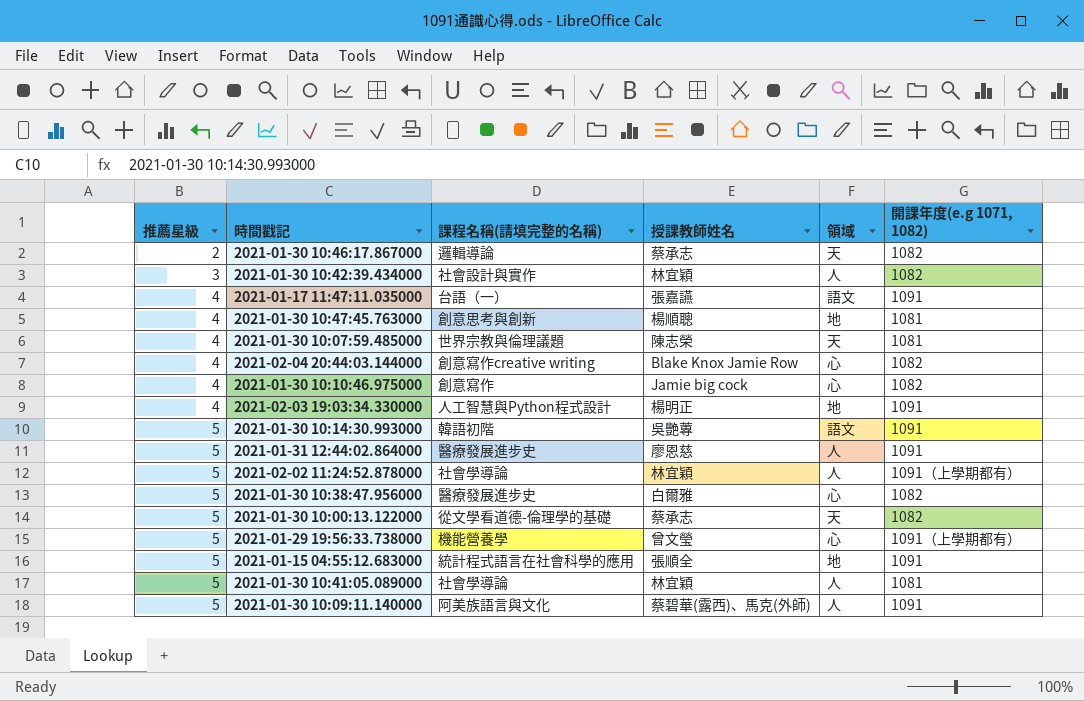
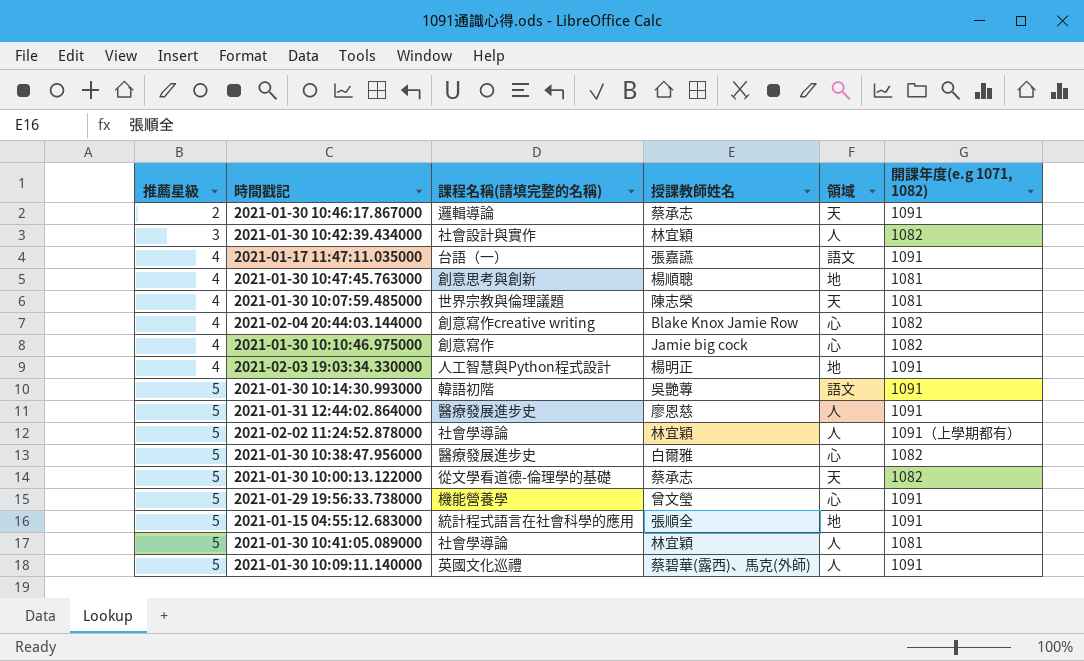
2021-01-30 10:46:17.867000 | 開課年度(e.g 1071, 1082): 1082 -> 1091
2021-01-29 19:56:33.738000 | 開課年度(e.g 1071, 1082): 1091（上學期都有） -> 1091
2021-01-30 10:09:11.140000 | 課程名稱(請填完整的名稱): 阿美族語言與文化 -> 英國文化巡禮

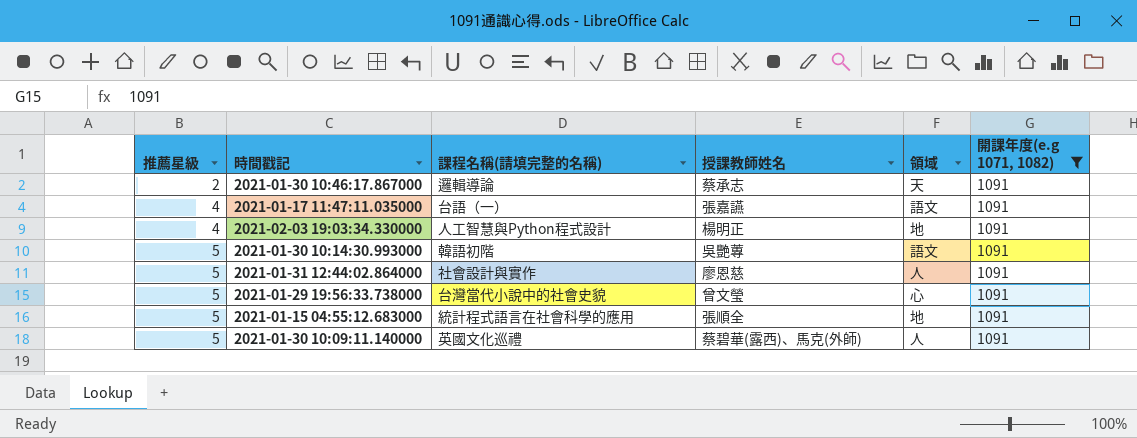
filter: none -> 開課年度(e.g 1071, 1082) = 1091
2021-01-31 12:44:02.864000 | 課程名稱(請填完整的名稱): 醫療發展進步史 -> 社會設計與實作
2021-01-29 19:56:33.738000 | 課程名稱(請填完整的名稱): 機能營養學 -> 台灣當代小說中的社會史貌

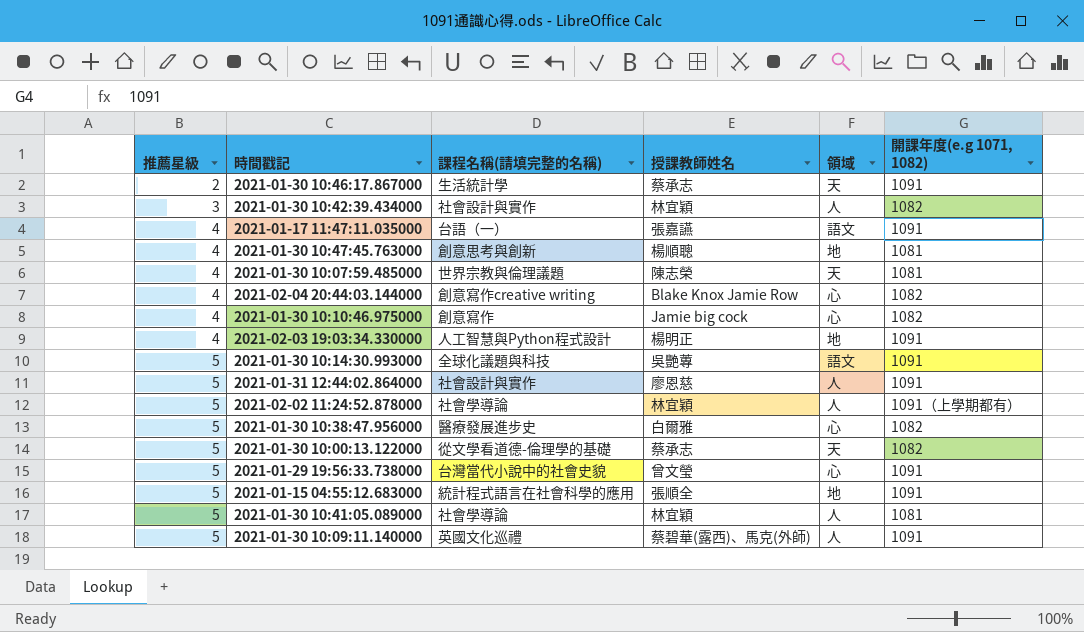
filter: 開課年度(e.g 1071, 1082) = 1091 -> none
2021-01-30 10:46:17.867000 | 課程名稱(請填完整的名稱): 邏輯導論 -> 生活統計學
2021-01-30 10:14:30.993000 | 課程名稱(請填完整的名稱): 韓語初階 -> 全球化議題與科技

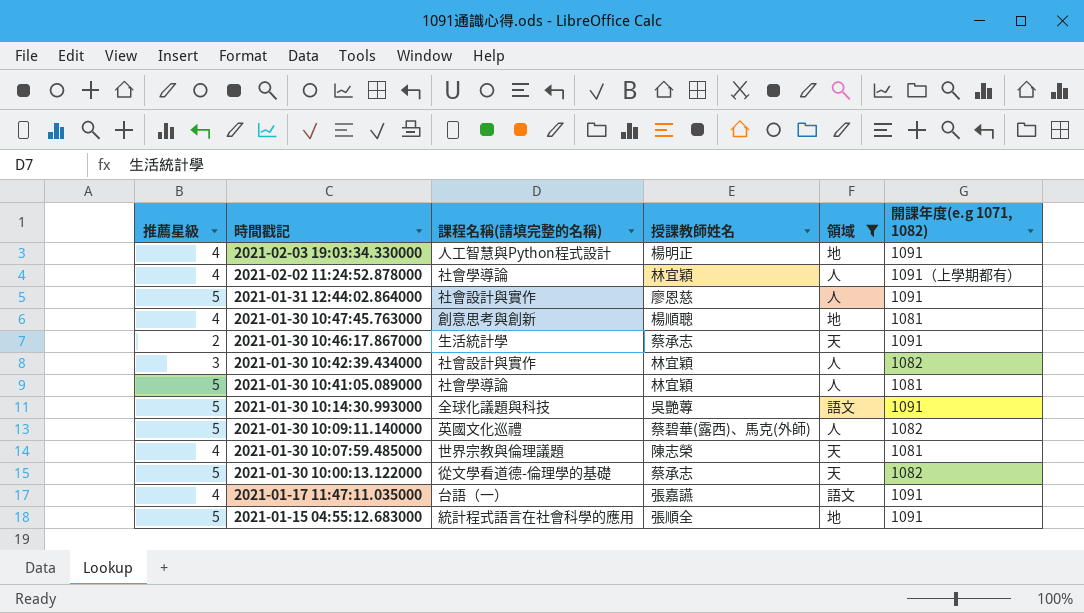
filter: none -> 領域 != 心
row order: 推薦星級 ascending -> 時間戳記 descending
2021-02-02 11:24:52.878000 | 推薦星級: 5 -> 4
2021-01-30 10:09:11.140000 | 開課年度(e.g 1071, 1082): 1091 -> 1082

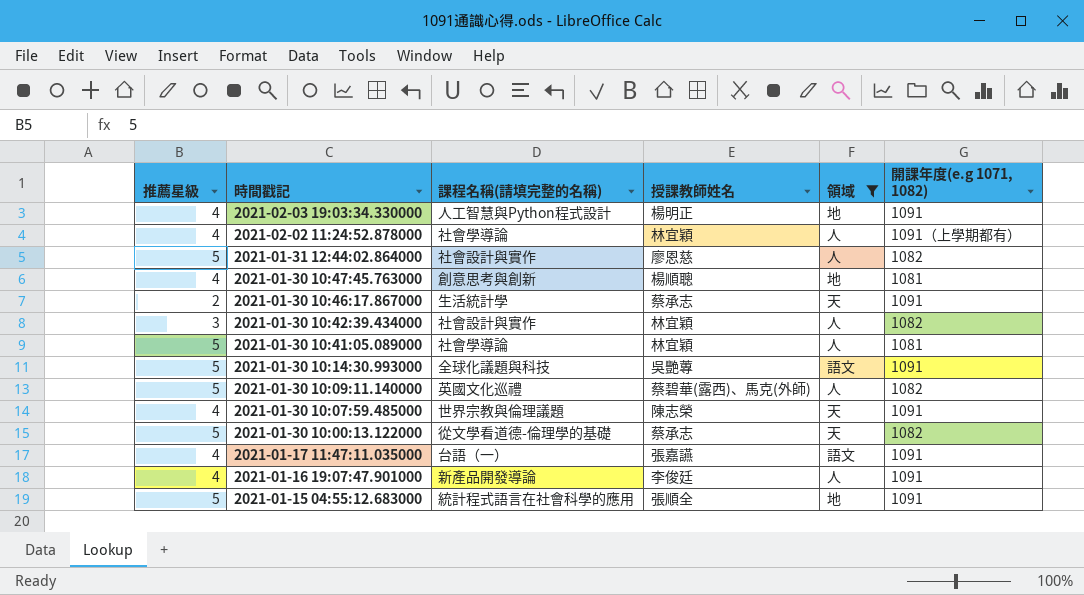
2021-01-31 12:44:02.864000 | 開課年度(e.g 1071, 1082): 1091 -> 1082
2021-01-30 10:07:59.485000 | 開課年度(e.g 1071, 1082): 1081 -> 1091
row 2021-01-16 19:07:47.901000: none -> 4 | 新產品開發導論 | 李俊廷 | 人 | 1091

